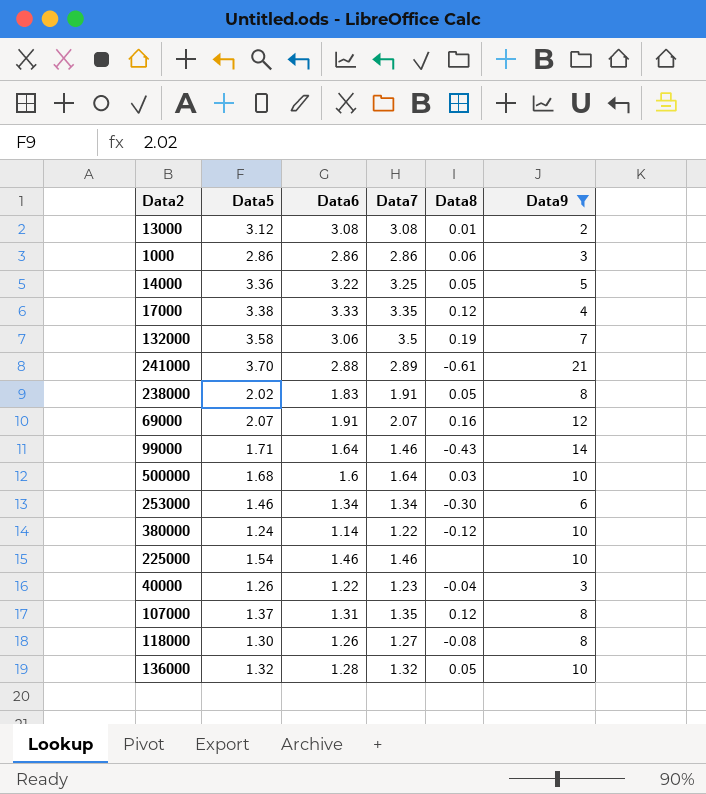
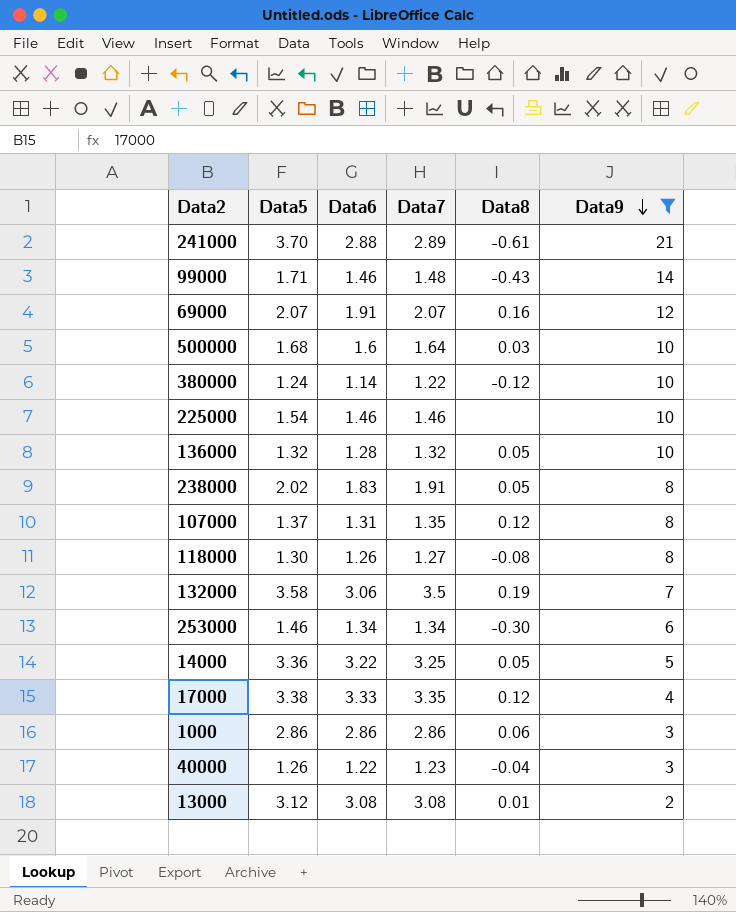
row order: none -> Data9 descending
99000 | Data6: 1.64 -> 1.46
99000 | Data7: 1.46 -> 1.48

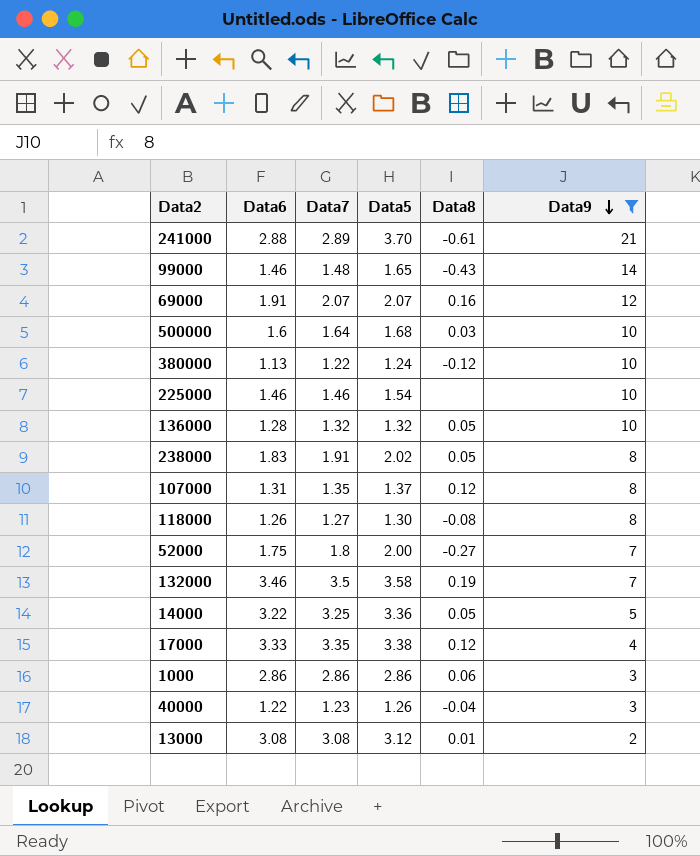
column Data5 | position: 2 -> 4
row 253000: 1.46 | 1.34 | 1.34 | -0.30 | 6 -> none
99000 | Data5: 1.71 -> 1.65
380000 | Data6: 1.14 -> 1.13
row 52000: none -> 1.75 | 1.8 | 2.00 | -0.27 | 7
132000 | Data6: 3.06 -> 3.46

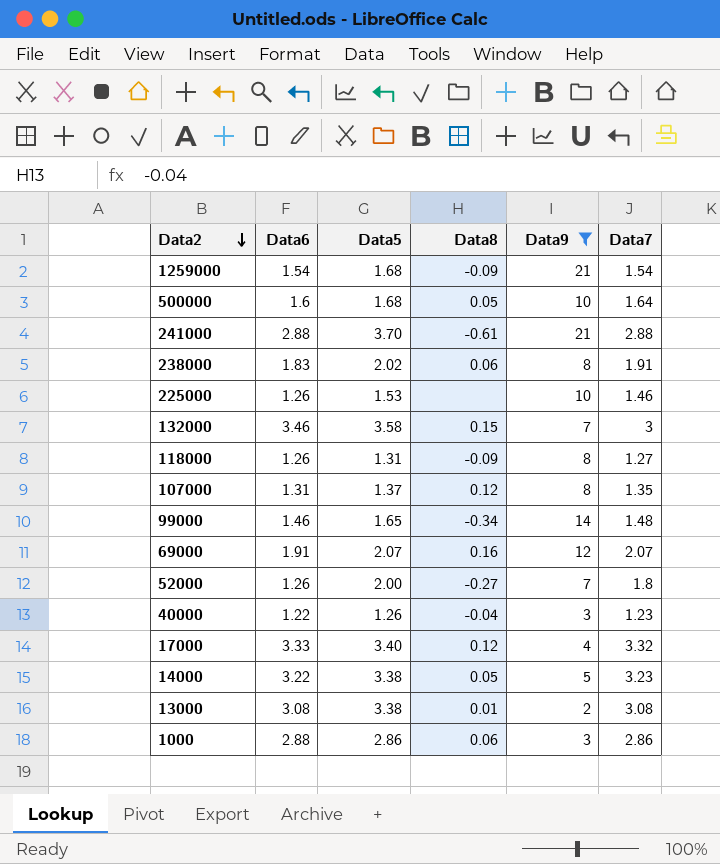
row order: Data9 descending -> Data2 descending
column Data7 | position: 3 -> 6
row 380000: 1.13 | 1.22 | 1.24 | -0.12 | 10 -> none
row 136000: 1.28 | 1.32 | 1.32 | 0.05 | 10 -> none
row 1259000: none -> 1.54 | 1.68 | -0.09 | 21 | 1.54
500000 | Data8: 0.03 -> 0.05
241000 | Data7: 2.89 -> 2.88
238000 | Data8: 0.05 -> 0.06
225000 | Data6: 1.46 -> 1.26
225000 | Data5: 1.54 -> 1.53
132000 | Data8: 0.19 -> 0.15
132000 | Data7: 3.5 -> 3
118000 | Data5: 1.30 -> 1.31
118000 | Data8: -0.08 -> -0.09
99000 | Data8: -0.43 -> -0.34
52000 | Data6: 1.75 -> 1.26
17000 | Data5: 3.38 -> 3.40
17000 | Data7: 3.35 -> 3.32
14000 | Data5: 3.36 -> 3.38
14000 | Data7: 3.25 -> 3.23
13000 | Data5: 3.12 -> 3.38
1000 | Data6: 2.86 -> 2.88

